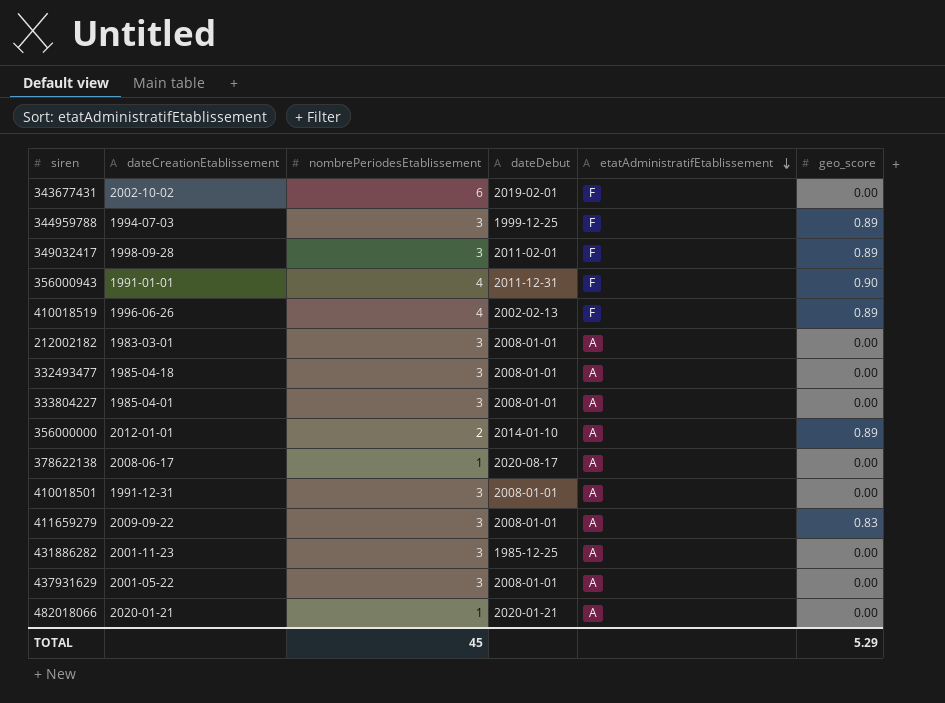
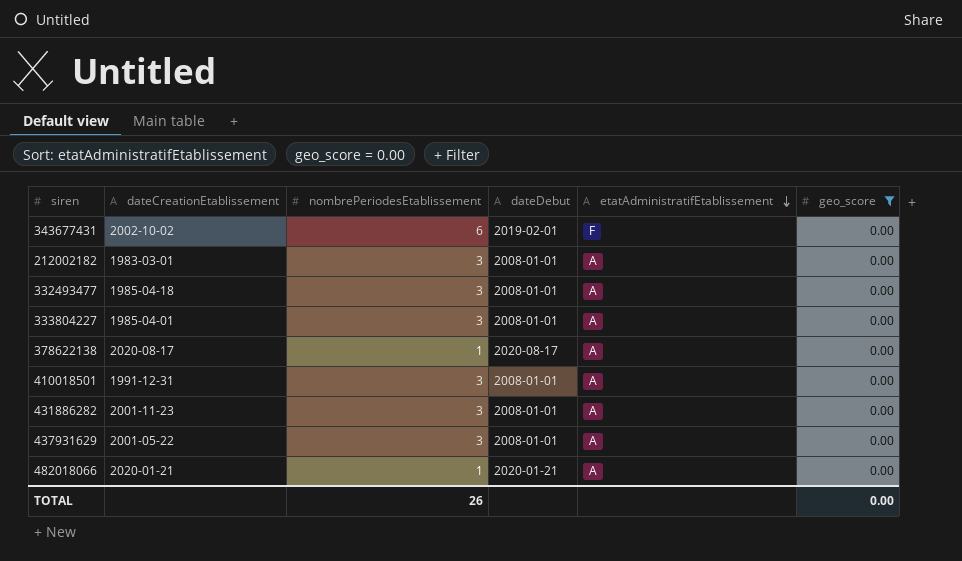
filter: none -> geo_score = 0.00
378622138 | dateCreationEtablissement: 2008-06-17 -> 2020-08-17
431886282 | dateDebut: 1985-12-25 -> 2008-01-01
TOTAL | nombrePeriodesEtablissement: 45 -> 26
TOTAL | geo_score: 5.29 -> 0.00

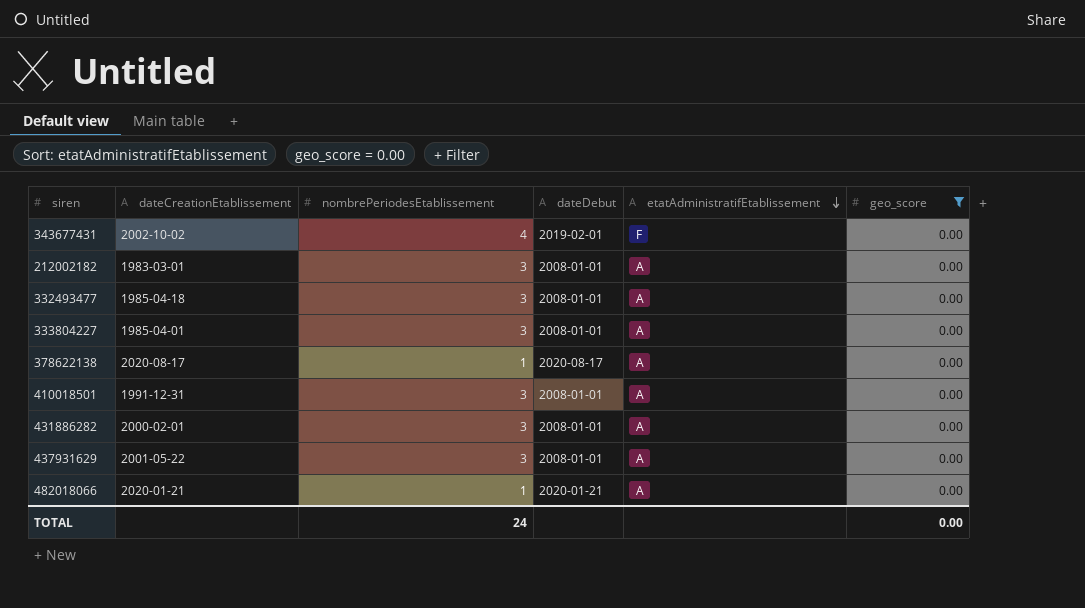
343677431 | nombrePeriodesEtablissement: 6 -> 4
431886282 | dateCreationEtablissement: 2001-11-23 -> 2000-02-01
TOTAL | nombrePeriodesEtablissement: 26 -> 24

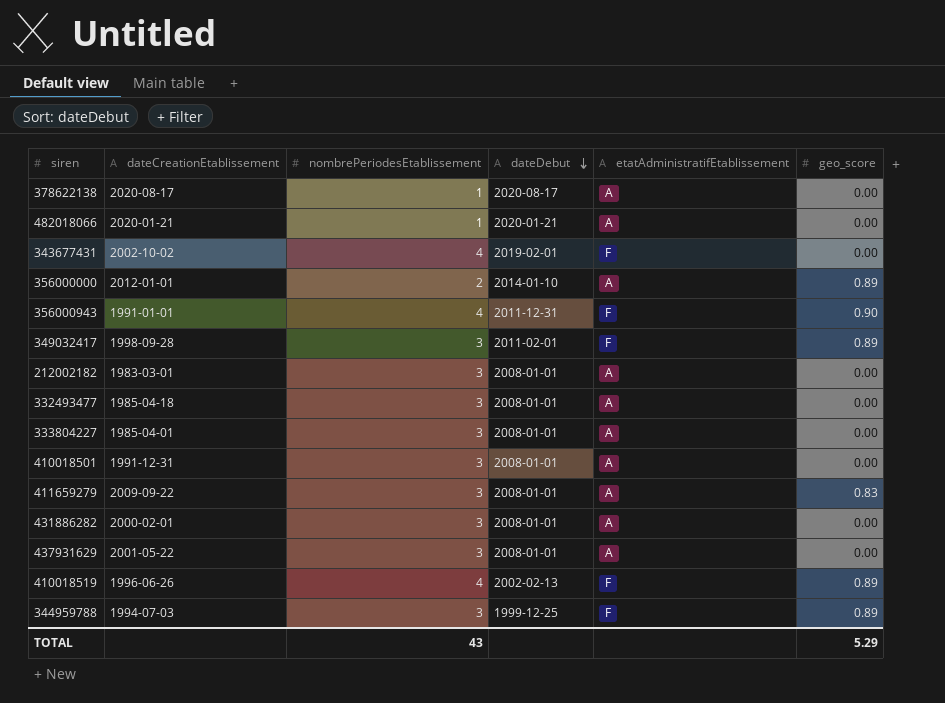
filter: geo_score = 0.00 -> none
row order: etatAdministratifEtablissement descending -> dateDebut descending
TOTAL | nombrePeriodesEtablissement: 24 -> 43
TOTAL | geo_score: 0.00 -> 5.29

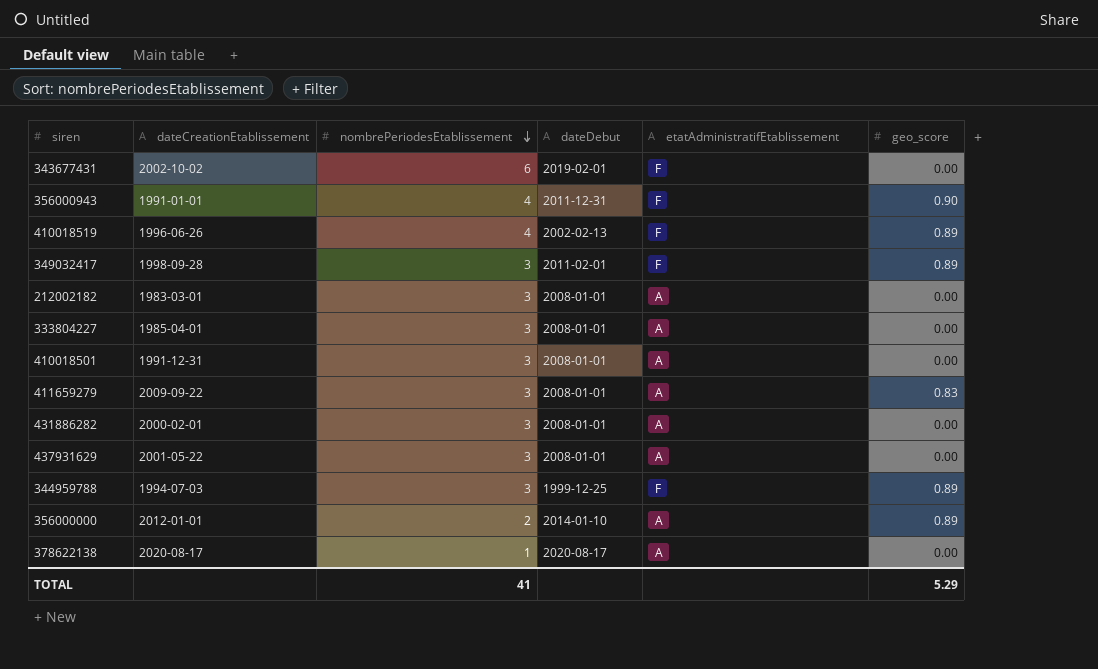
row order: dateDebut descending -> nombrePeriodesEtablissement descending
row 482018066: 2020-01-21 | 1 | 2020-01-21 | A | 0.00 -> none
row 332493477: 1985-04-18 | 3 | 2008-01-01 | A | 0.00 -> none
343677431 | nombrePeriodesEtablissement: 4 -> 6
TOTAL | nombrePeriodesEtablissement: 43 -> 41

